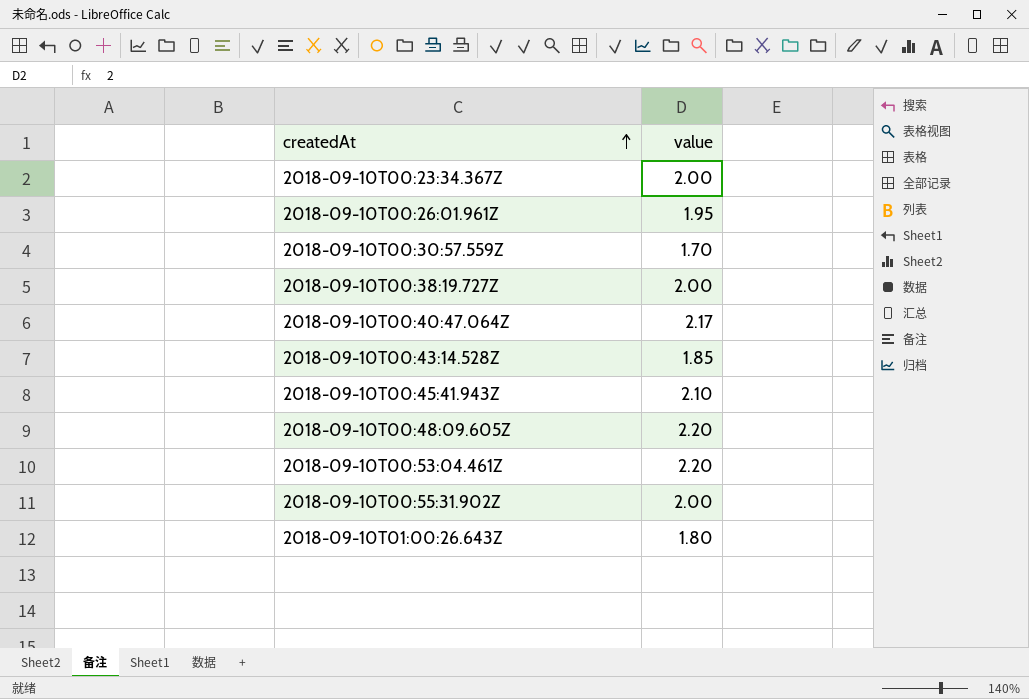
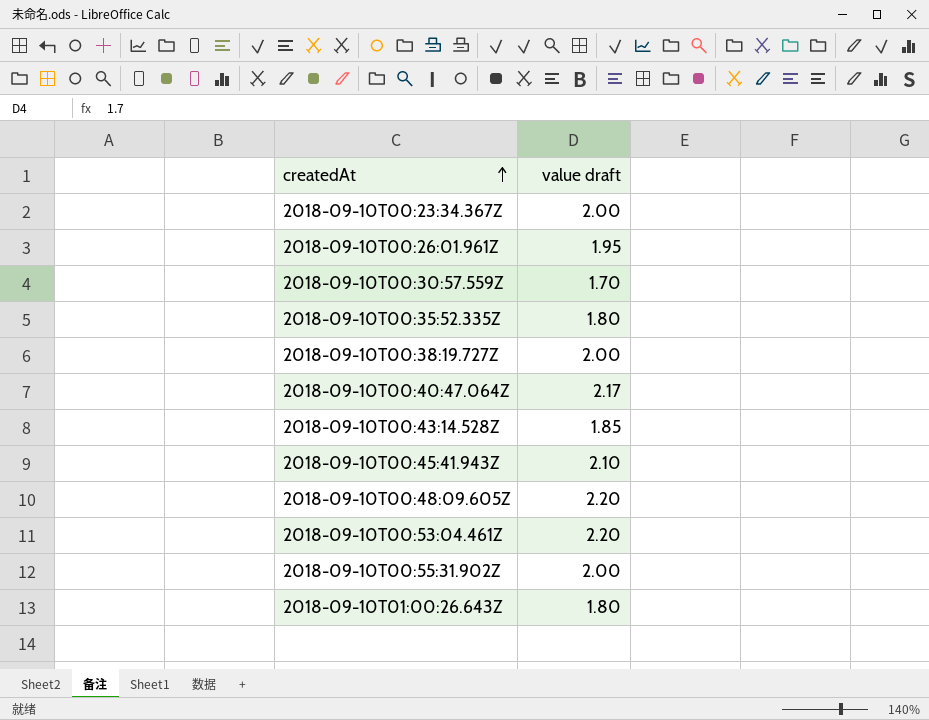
column name: value -> value draft
row 2018-09-10T00:35:52.335Z: none -> 1.80

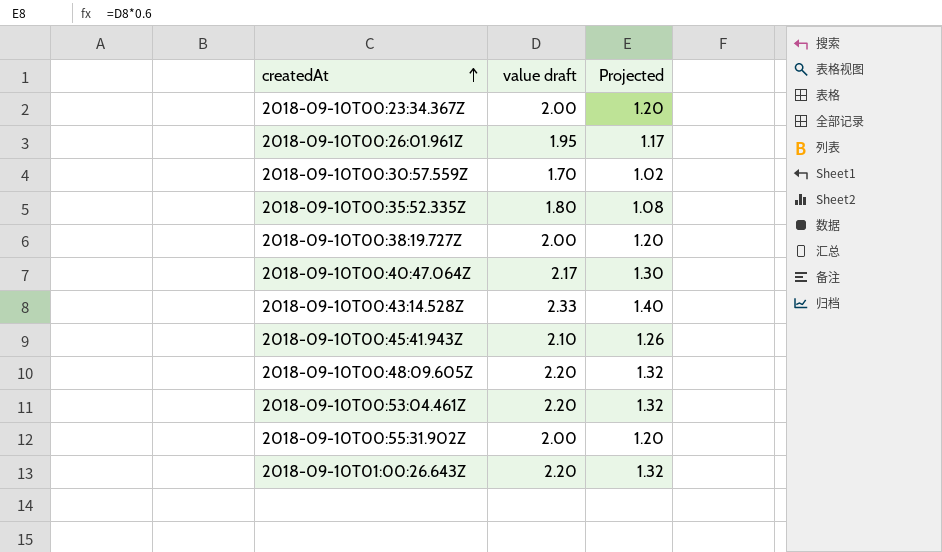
column Projected | formula: none -> [value draft] * 0.6
2018-09-10T00:43:14.528Z | value draft: 1.85 -> 2.33
2018-09-10T01:00:26.643Z | value draft: 1.80 -> 2.20

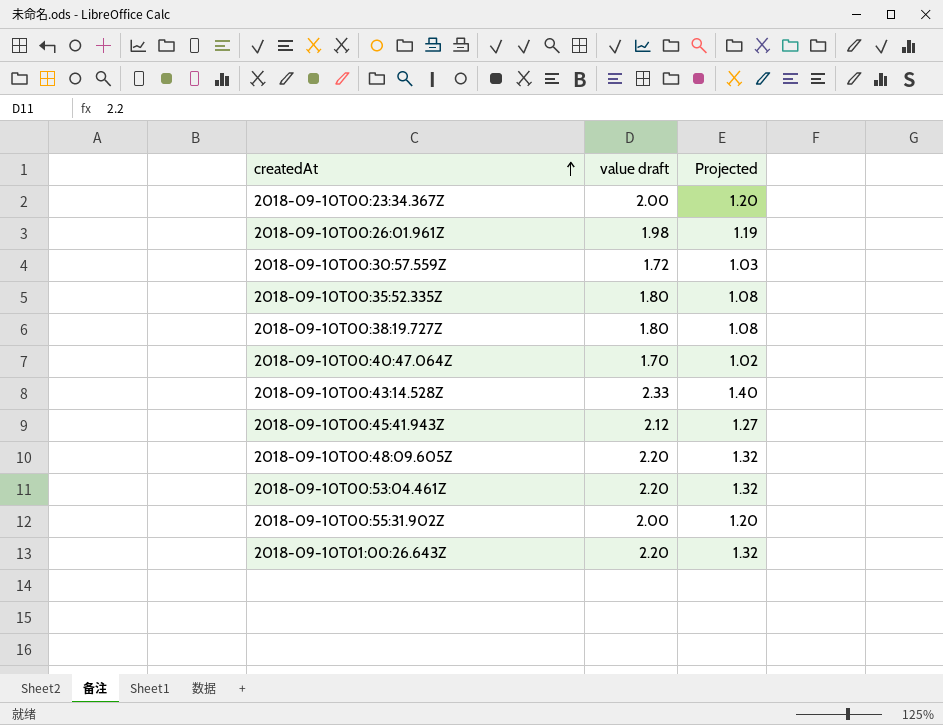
2018-09-10T00:26:01.961Z | value draft: 1.95 -> 1.98
2018-09-10T00:26:01.961Z | Projected: 1.17 -> 1.19
2018-09-10T00:30:57.559Z | value draft: 1.70 -> 1.72
2018-09-10T00:30:57.559Z | Projected: 1.02 -> 1.03
2018-09-10T00:38:19.727Z | value draft: 2.00 -> 1.80
2018-09-10T00:38:19.727Z | Projected: 1.20 -> 1.08
2018-09-10T00:40:47.064Z | value draft: 2.17 -> 1.70
2018-09-10T00:40:47.064Z | Projected: 1.30 -> 1.02
2018-09-10T00:45:41.943Z | value draft: 2.10 -> 2.12
2018-09-10T00:45:41.943Z | Projected: 1.26 -> 1.27

